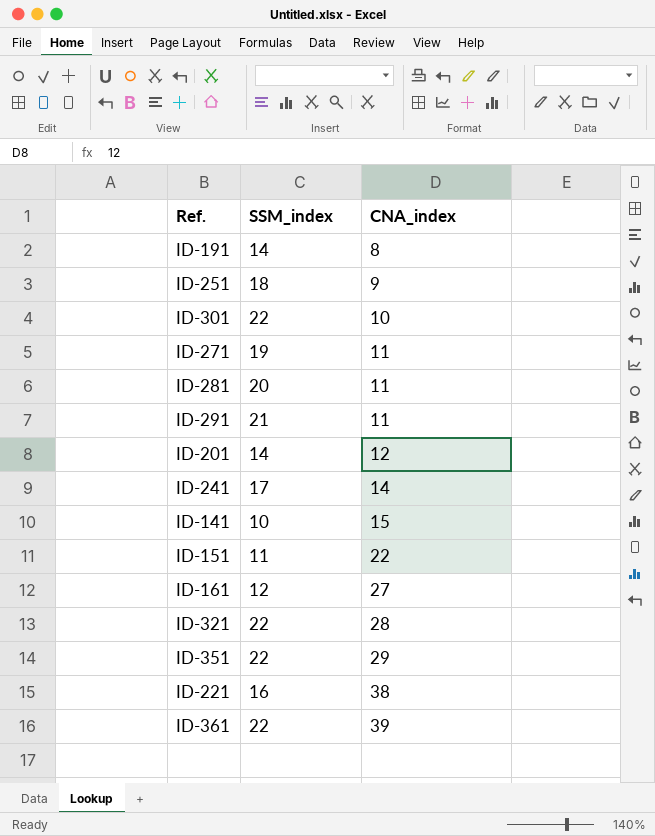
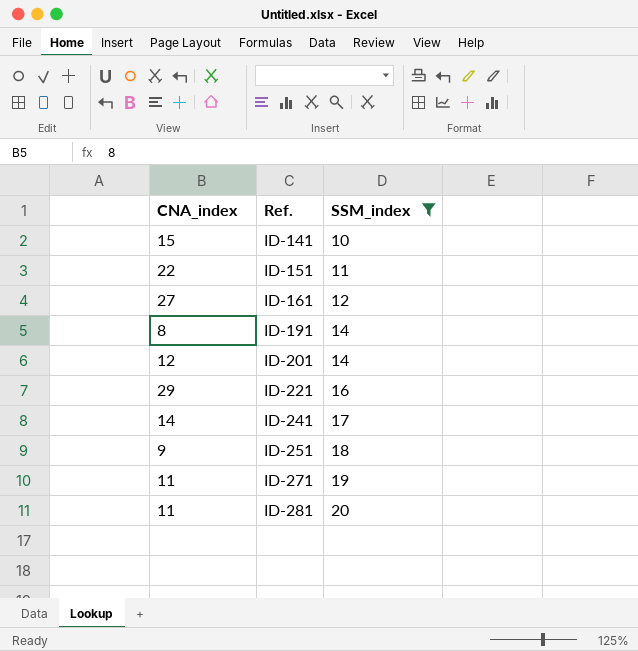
filter: none -> SSM_index <= 20
row order: CNA_index ascending -> Ref. ascending
column CNA_index | position: 3 -> 1
ID-221 | CNA_index: 38 -> 29

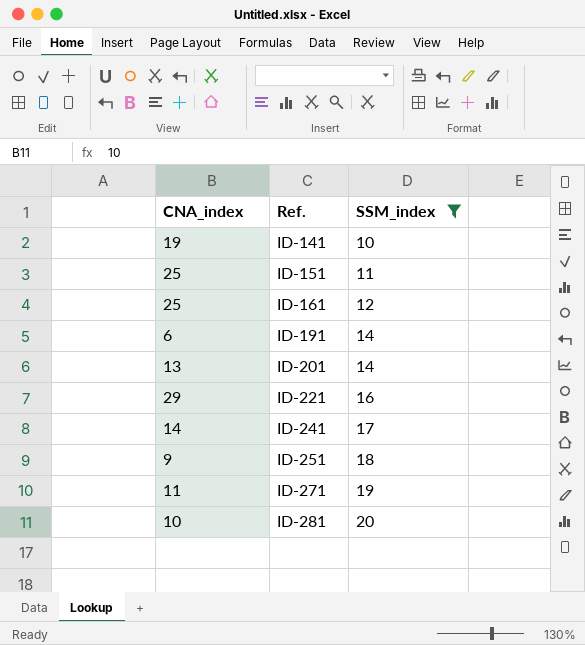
ID-141 | CNA_index: 15 -> 19
ID-151 | CNA_index: 22 -> 25
ID-161 | CNA_index: 27 -> 25
ID-191 | CNA_index: 8 -> 6
ID-201 | CNA_index: 12 -> 13
ID-281 | CNA_index: 11 -> 10

